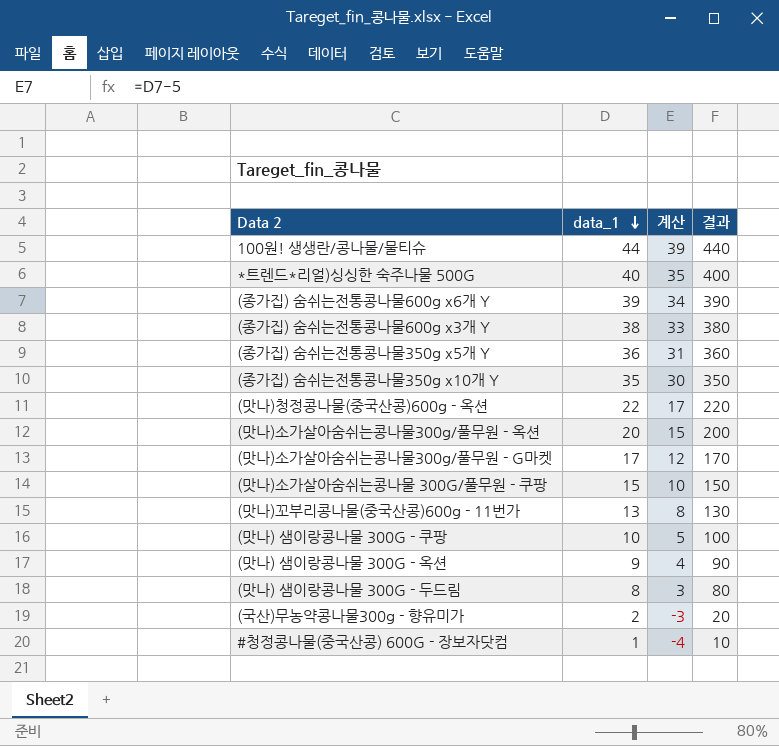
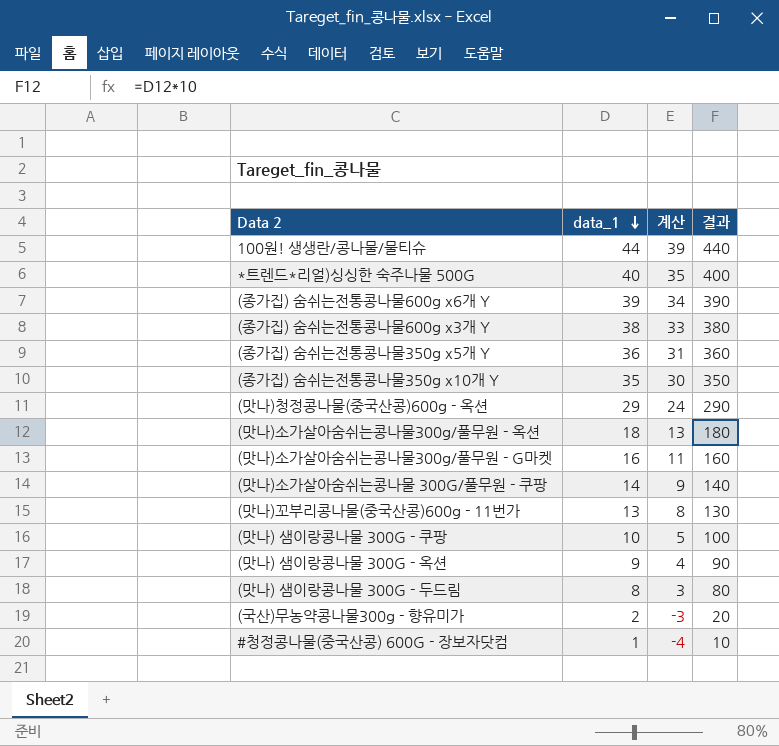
(맛나)청정콩나물(중국산콩)600g - 옥션 | data_1: 22 -> 29
(맛나)청정콩나물(중국산콩)600g - 옥션 | 계산: 17 -> 24
(맛나)청정콩나물(중국산콩)600g - 옥션 | 결과: 220 -> 290
(맛나)소가살아숨쉬는콩나물300g/풀무원 - 옥션 | data_1: 20 -> 18
(맛나)소가살아숨쉬는콩나물300g/풀무원 - 옥션 | 계산: 15 -> 13
(맛나)소가살아숨쉬는콩나물300g/풀무원 - 옥션 | 결과: 200 -> 180
(맛나)소가살아숨쉬는콩나물300g/풀무원 - G마켓 | data_1: 17 -> 16
(맛나)소가살아숨쉬는콩나물300g/풀무원 - G마켓 | 계산: 12 -> 11
(맛나)소가살아숨쉬는콩나물300g/풀무원 - G마켓 | 결과: 170 -> 160
(맛나)소가살아숨쉬는콩나물 300G/풀무원 - 쿠팡 | data_1: 15 -> 14
(맛나)소가살아숨쉬는콩나물 300G/풀무원 - 쿠팡 | 계산: 10 -> 9
(맛나)소가살아숨쉬는콩나물 300G/풀무원 - 쿠팡 | 결과: 150 -> 140

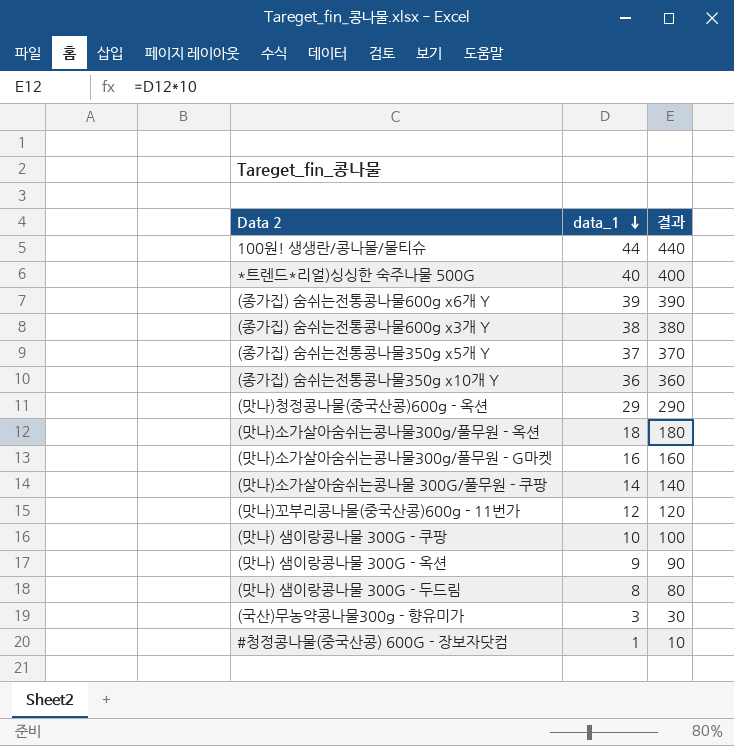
column 계산 | formula: [data_1] - 5 -> none
(종가집) 숨쉬는전통콩나물350g x5개 Y | data_1: 36 -> 37
(종가집) 숨쉬는전통콩나물350g x5개 Y | 결과: 360 -> 370
(종가집) 숨쉬는전통콩나물350g x10개 Y | data_1: 35 -> 36
(종가집) 숨쉬는전통콩나물350g x10개 Y | 결과: 350 -> 360
(맛나)꼬부리콩나물(중국산콩)600g - 11번가 | data_1: 13 -> 12
(맛나)꼬부리콩나물(중국산콩)600g - 11번가 | 결과: 130 -> 120
(국산)무농약콩나물300g - 향유미가 | data_1: 2 -> 3
(국산)무농약콩나물300g - 향유미가 | 결과: 20 -> 30

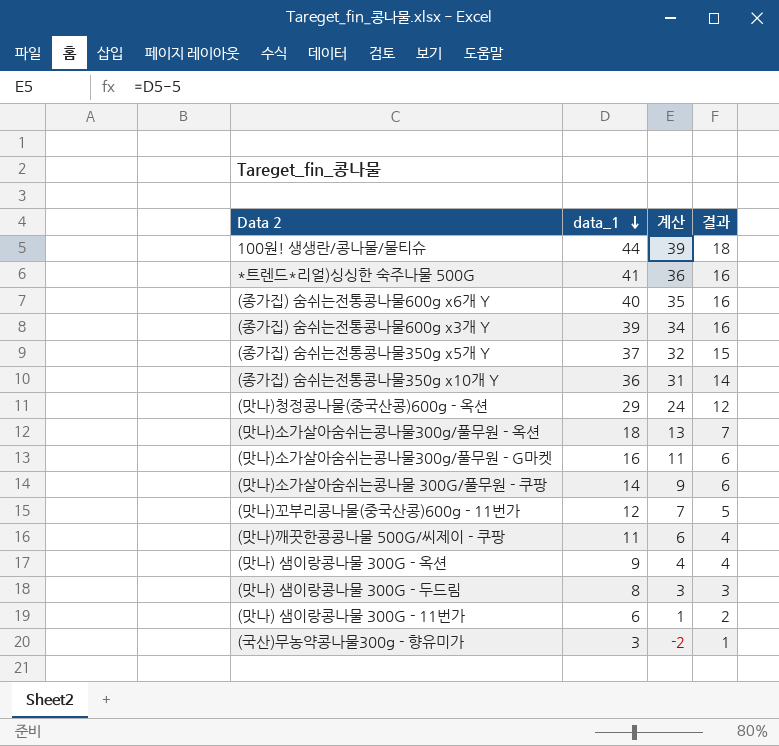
column 계산 | formula: none -> [data_1] - 5
column 결과 | formula: [data_1] * 10 -> [data_1] * 0.4
row (맛나) 샘이랑콩나물 300G - 쿠팡: 10 | 100 -> none
row #청정콩나물(중국산콩) 600G - 장보자닷컴: 1 | 10 -> none
*트렌드*리얼)싱싱한 숙주나물 500G | data_1: 40 -> 41
(종가집) 숨쉬는전통콩나물600g x6개 Y | data_1: 39 -> 40
(종가집) 숨쉬는전통콩나물600g x3개 Y | data_1: 38 -> 39
row (맛나)깨끗한콩콩나물 500G/씨제이 - 쿠팡: none -> 11 | 6 | 4
row (맛나) 샘이랑콩나물 300G - 11번가: none -> 6 | 1 | 2

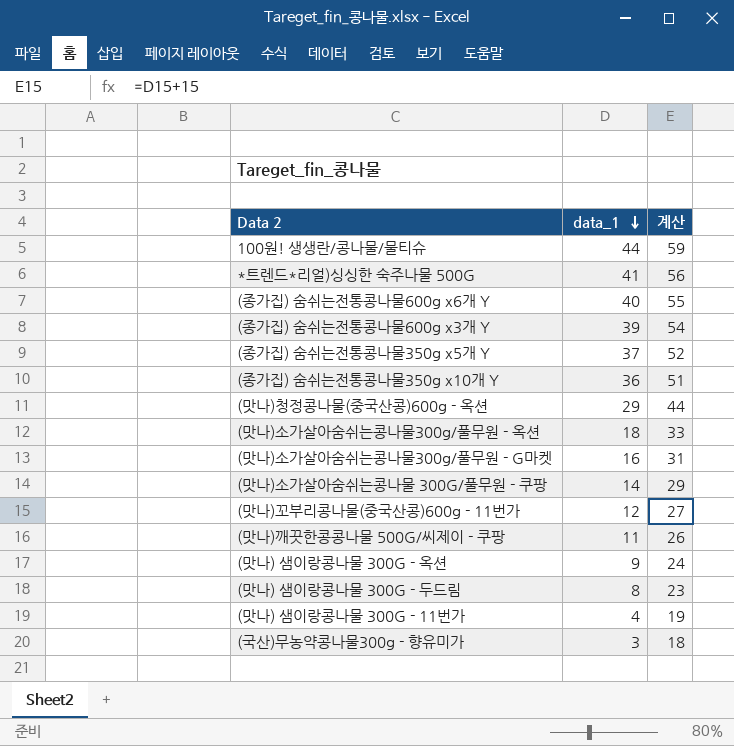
column 결과 | formula: [data_1] * 0.4 -> none
column 계산 | formula: [data_1] - 5 -> [data_1] + 15
(맛나) 샘이랑콩나물 300G - 11번가 | data_1: 6 -> 4

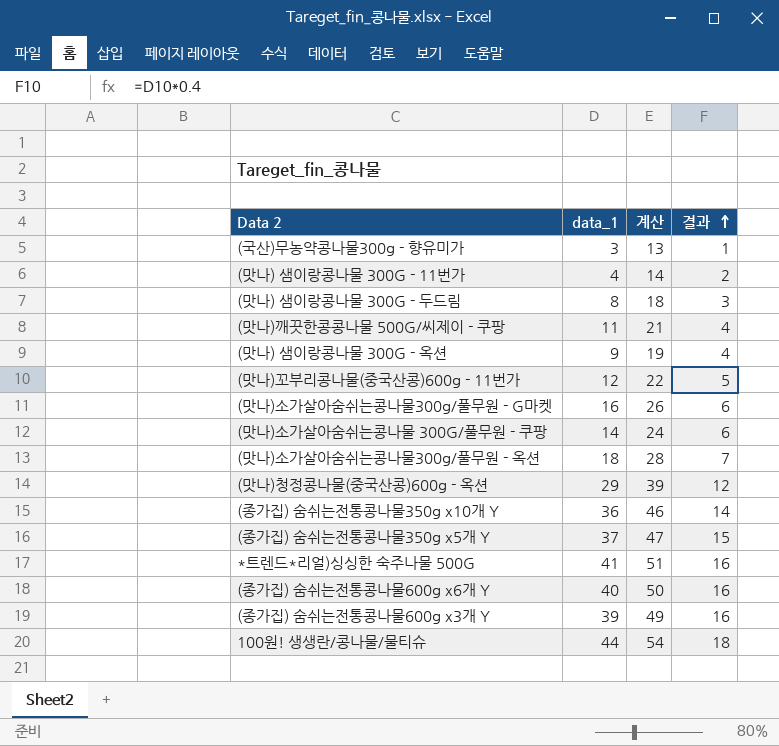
row order: data_1 descending -> 결과 ascending
column 계산 | formula: [data_1] + 15 -> [data_1] + 10
column 결과 | formula: none -> [data_1] * 0.4

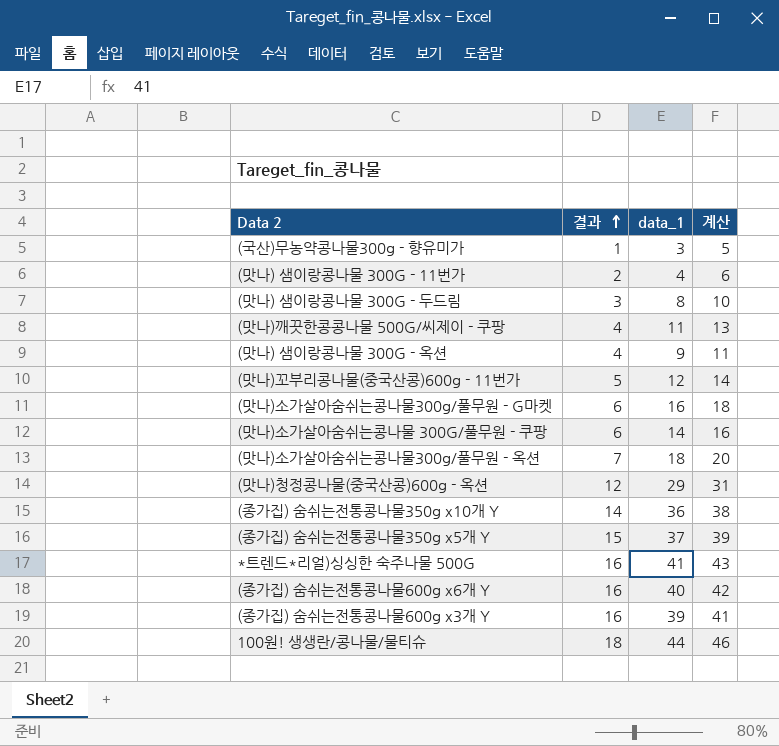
column 결과 | position: 4 -> 2
column 계산 | formula: [data_1] + 10 -> [data_1] + 2

